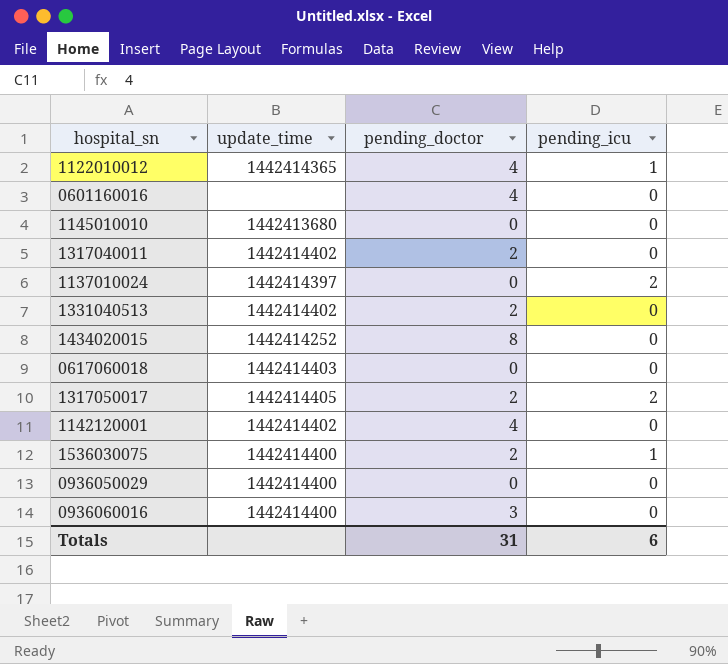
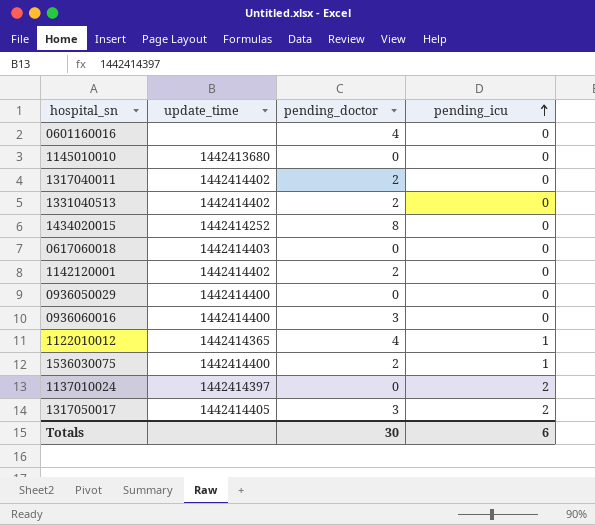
row order: none -> pending_icu ascending
1142120001 | pending_doctor: 4 -> 2
1317050017 | pending_doctor: 2 -> 3
Totals | pending_doctor: 31 -> 30

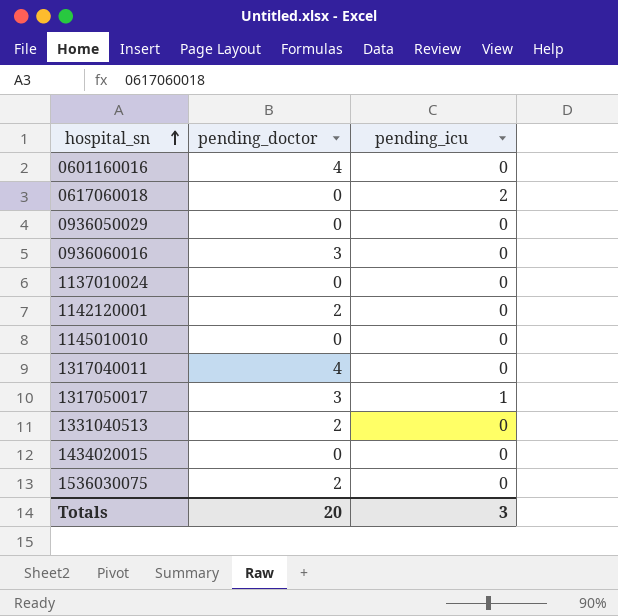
row order: pending_icu ascending -> hospital_sn ascending
column update_time | position: 2 -> none
row 1122010012: 1442414365 | 4 | 1 -> none
0617060018 | pending_icu: 0 -> 2
1137010024 | pending_icu: 2 -> 0
1317040011 | pending_doctor: 2 -> 4
1317050017 | pending_icu: 2 -> 1
1434020015 | pending_doctor: 8 -> 0
1536030075 | pending_icu: 1 -> 0
Totals | pending_doctor: 30 -> 20
Totals | pending_icu: 6 -> 3

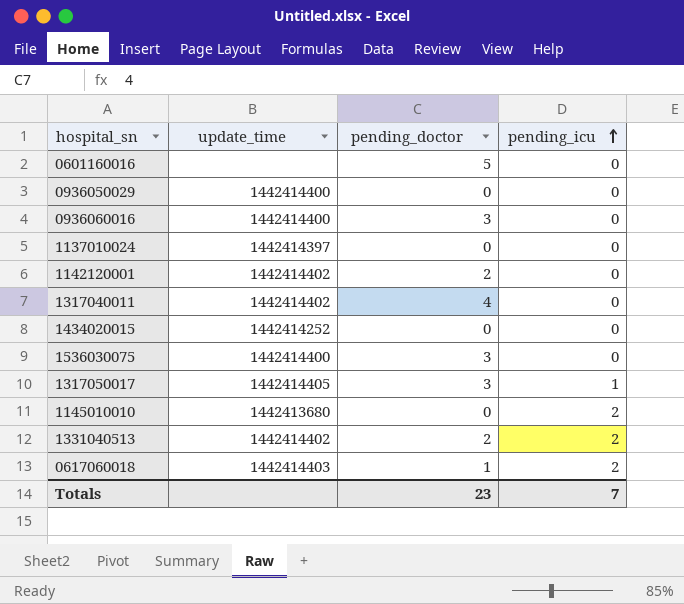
row order: hospital_sn ascending -> pending_icu ascending
column update_time | position: none -> 2
0601160016 | pending_doctor: 4 -> 5
1536030075 | pending_doctor: 2 -> 3
1145010010 | pending_icu: 0 -> 2
1331040513 | pending_icu: 0 -> 2
0617060018 | pending_doctor: 0 -> 1
Totals | pending_doctor: 20 -> 23
Totals | pending_icu: 3 -> 7

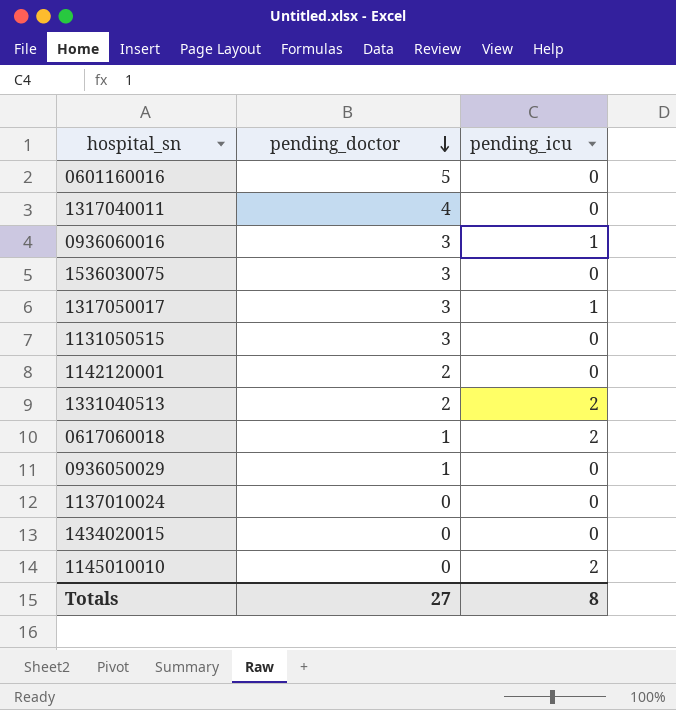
row order: pending_icu ascending -> pending_doctor descending
column update_time | position: 2 -> none
0936060016 | pending_icu: 0 -> 1
row 1131050515: none -> 3 | 0
0936050029 | pending_doctor: 0 -> 1
Totals | pending_doctor: 23 -> 27
Totals | pending_icu: 7 -> 8

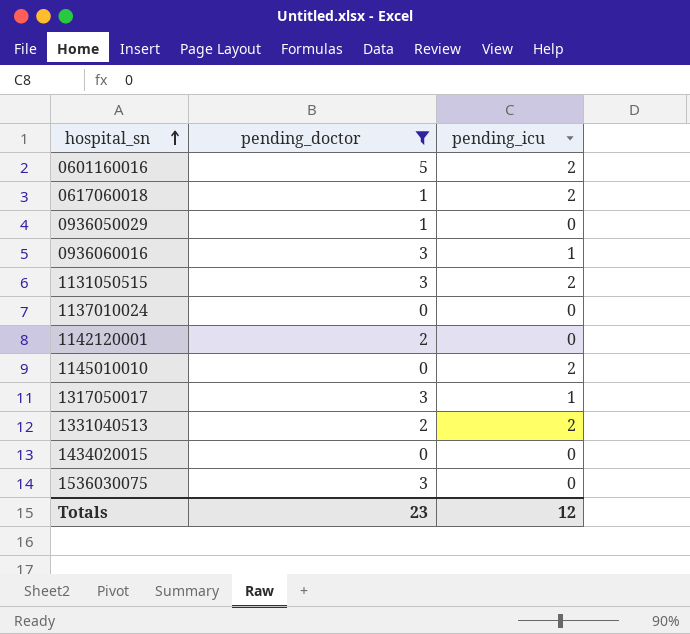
filter: none -> pending_doctor != 4
row order: pending_doctor descending -> hospital_sn ascending
0601160016 | pending_icu: 0 -> 2
1131050515 | pending_icu: 0 -> 2
Totals | pending_doctor: 27 -> 23
Totals | pending_icu: 8 -> 12

